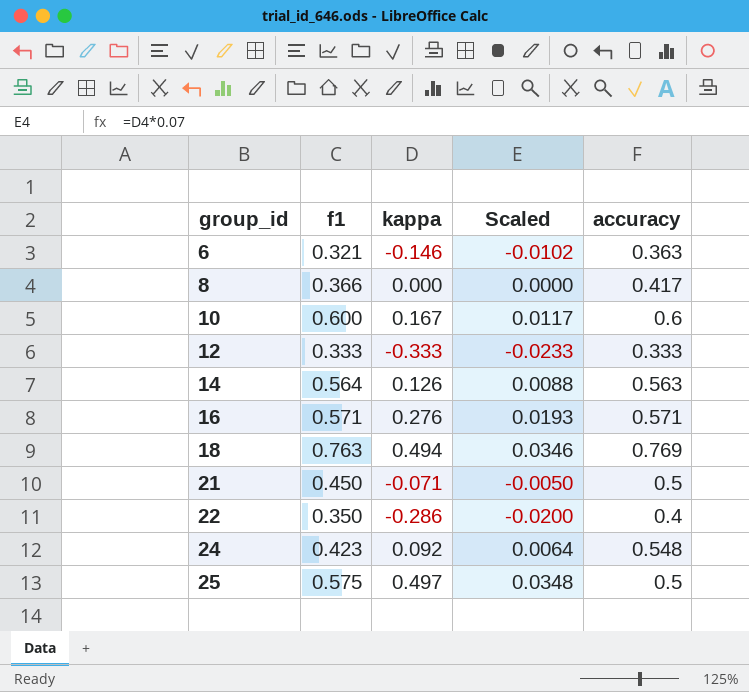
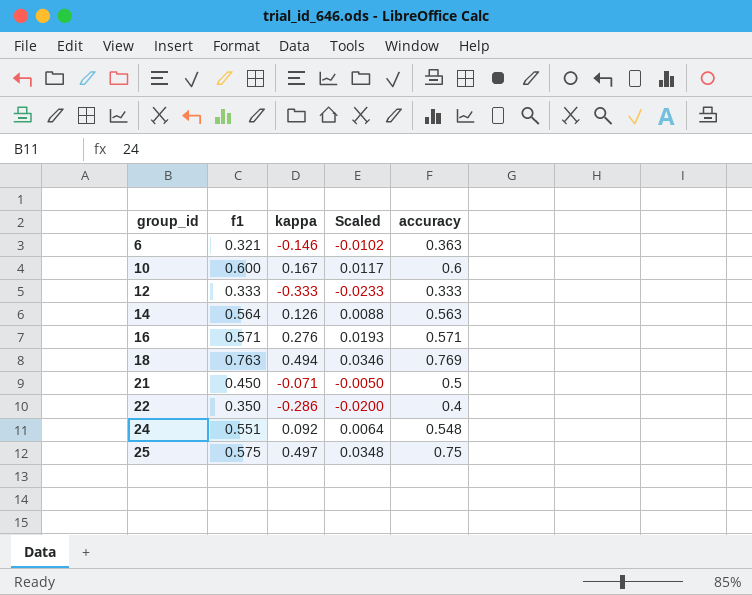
row 8: 0.366 | 0.000 | 0.0000 | 0.417 -> none
24 | f1: 0.423 -> 0.551
25 | accuracy: 0.5 -> 0.75

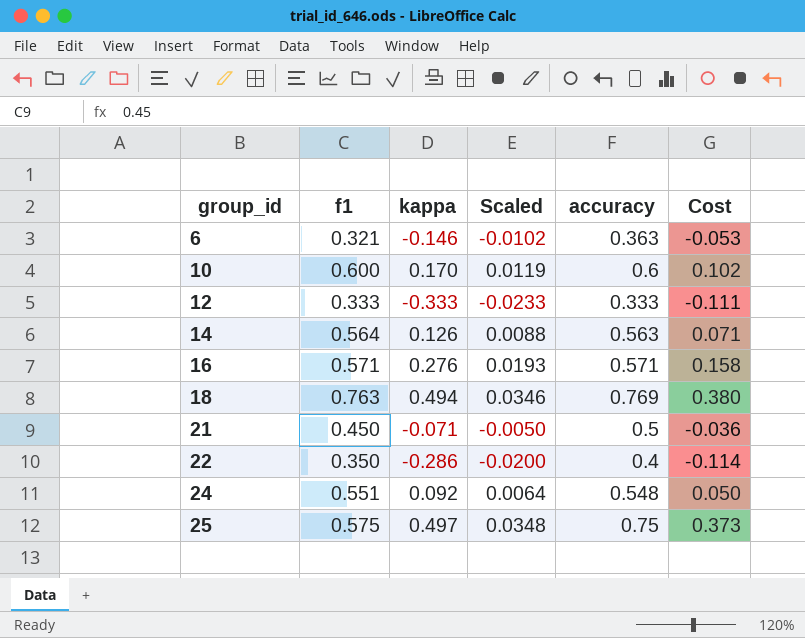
column Cost | formula: none -> [kappa] * [accuracy]
10 | kappa: 0.167 -> 0.170
10 | Scaled: 0.0117 -> 0.0119

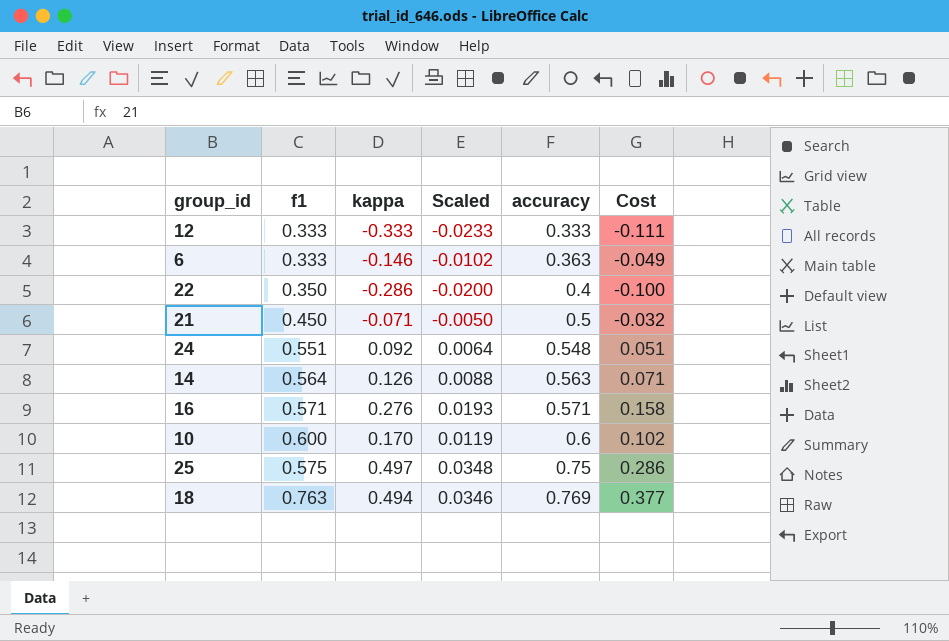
row order: group_id ascending -> accuracy ascending
column Cost | formula: [kappa] * [accuracy] -> [f1] * [kappa]
6 | f1: 0.321 -> 0.333

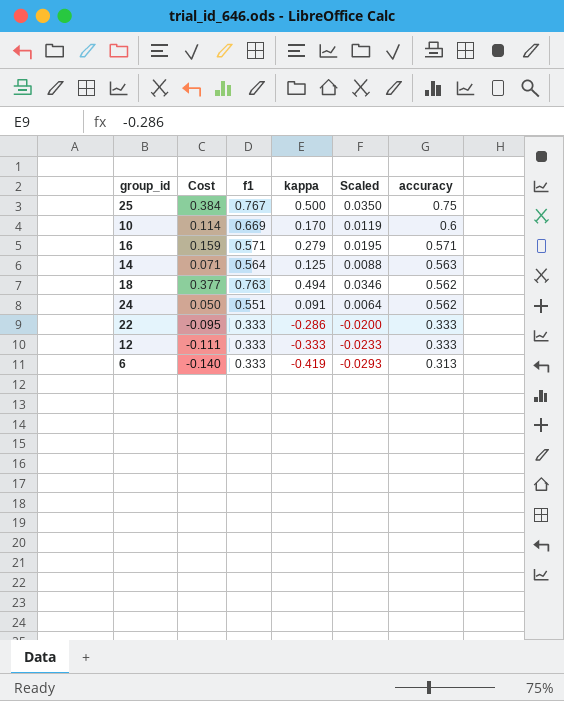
row order: accuracy ascending -> accuracy descending
column Cost | position: 6 -> 2
row 21: 0.450 | -0.071 | -0.0050 | 0.5 | -0.032 -> none
25 | Cost: 0.286 -> 0.384
25 | f1: 0.575 -> 0.767
25 | kappa: 0.497 -> 0.500
25 | Scaled: 0.0348 -> 0.0350
10 | Cost: 0.102 -> 0.114
10 | f1: 0.600 -> 0.669
16 | Cost: 0.158 -> 0.159
16 | kappa: 0.276 -> 0.279
16 | Scaled: 0.0193 -> 0.0195
14 | kappa: 0.126 -> 0.125
18 | accuracy: 0.769 -> 0.562
24 | Cost: 0.051 -> 0.050
24 | kappa: 0.092 -> 0.091
24 | accuracy: 0.548 -> 0.562
22 | Cost: -0.100 -> -0.095
22 | f1: 0.350 -> 0.333
22 | accuracy: 0.4 -> 0.333
6 | Cost: -0.049 -> -0.140
6 | kappa: -0.146 -> -0.419
6 | Scaled: -0.0102 -> -0.0293
6 | accuracy: 0.363 -> 0.313

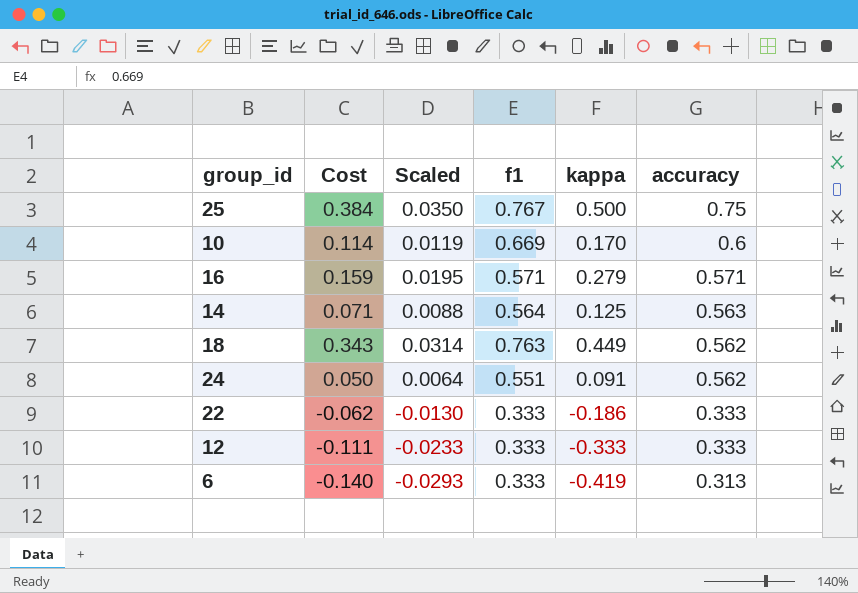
column Scaled | position: 5 -> 3
18 | Cost: 0.377 -> 0.343
18 | Scaled: 0.0346 -> 0.0314
18 | kappa: 0.494 -> 0.449
22 | Cost: -0.095 -> -0.062
22 | Scaled: -0.0200 -> -0.0130
22 | kappa: -0.286 -> -0.186

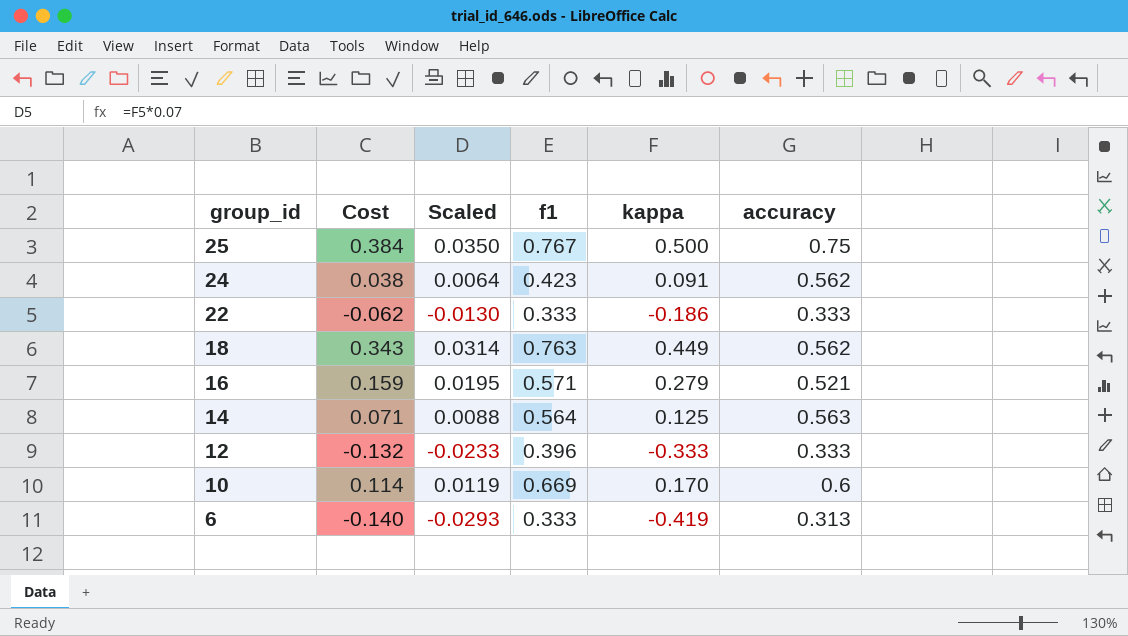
row order: accuracy descending -> group_id descending
24 | Cost: 0.050 -> 0.038
24 | f1: 0.551 -> 0.423
16 | accuracy: 0.571 -> 0.521
12 | Cost: -0.111 -> -0.132
12 | f1: 0.333 -> 0.396

